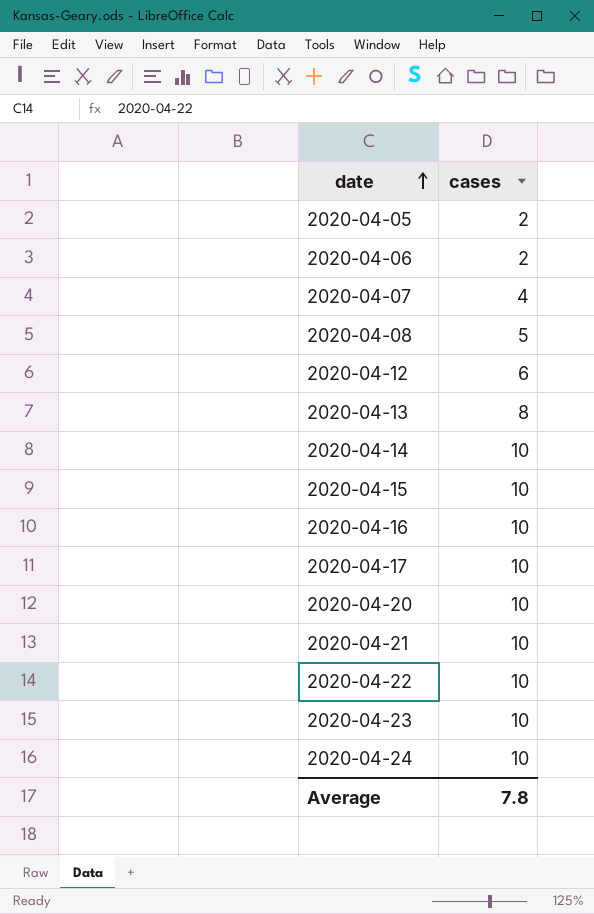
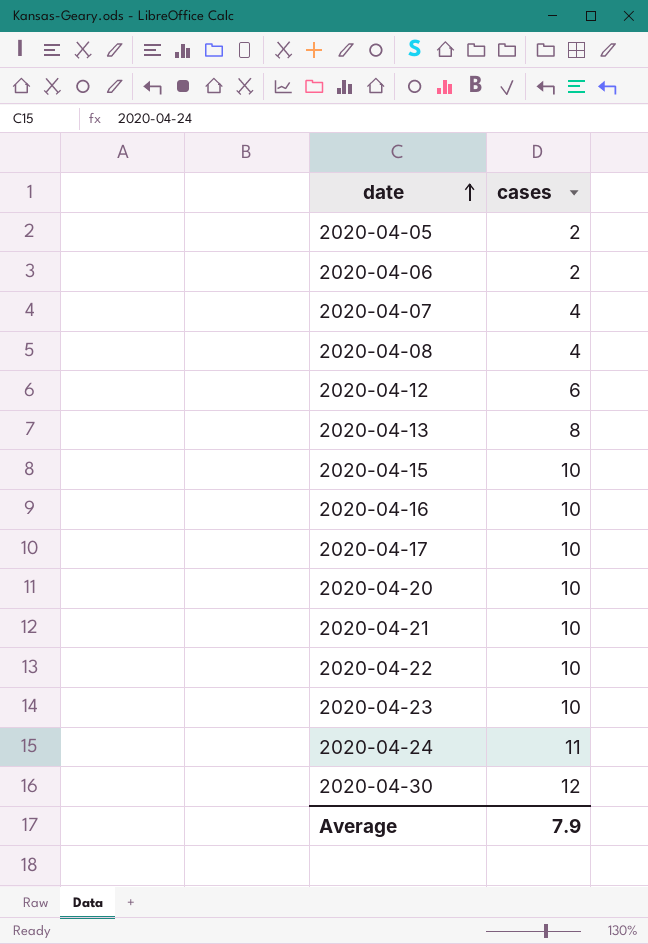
row 2020-04-14: 10 -> none
2020-04-08 | cases: 5 -> 4
2020-04-24 | cases: 10 -> 11
row 2020-04-30: none -> 12
Average | cases: 7.8 -> 7.9

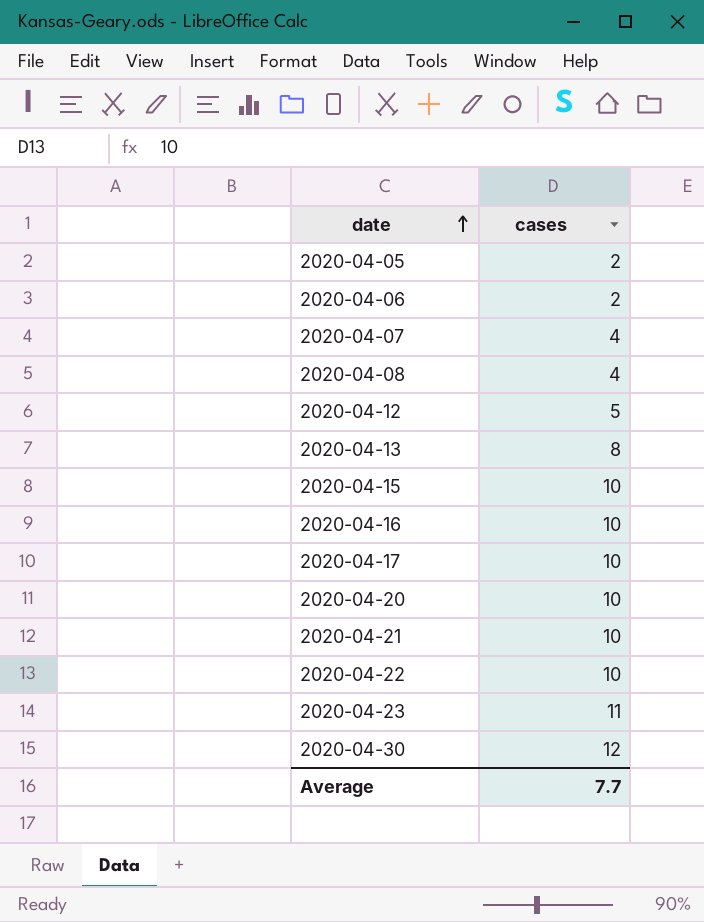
row 2020-04-24: 11 -> none
2020-04-12 | cases: 6 -> 5
2020-04-23 | cases: 10 -> 11
Average | cases: 7.9 -> 7.7

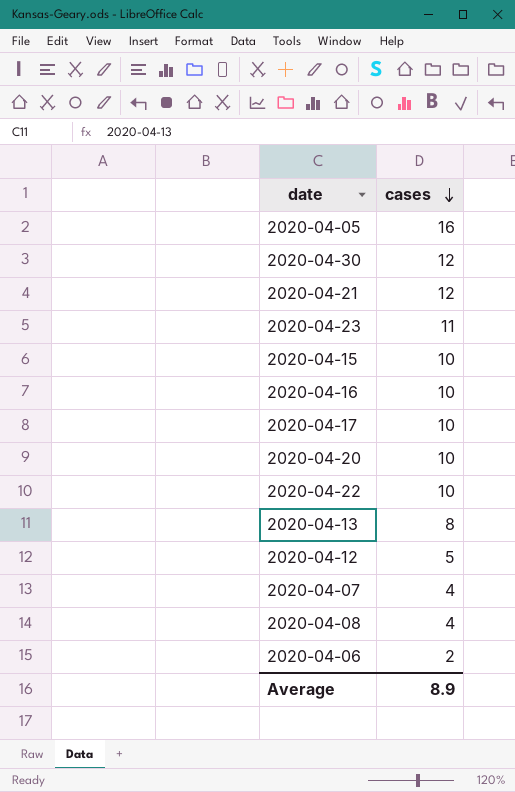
row order: date ascending -> cases descending
2020-04-05 | cases: 2 -> 16
2020-04-21 | cases: 10 -> 12
Average | cases: 7.7 -> 8.9

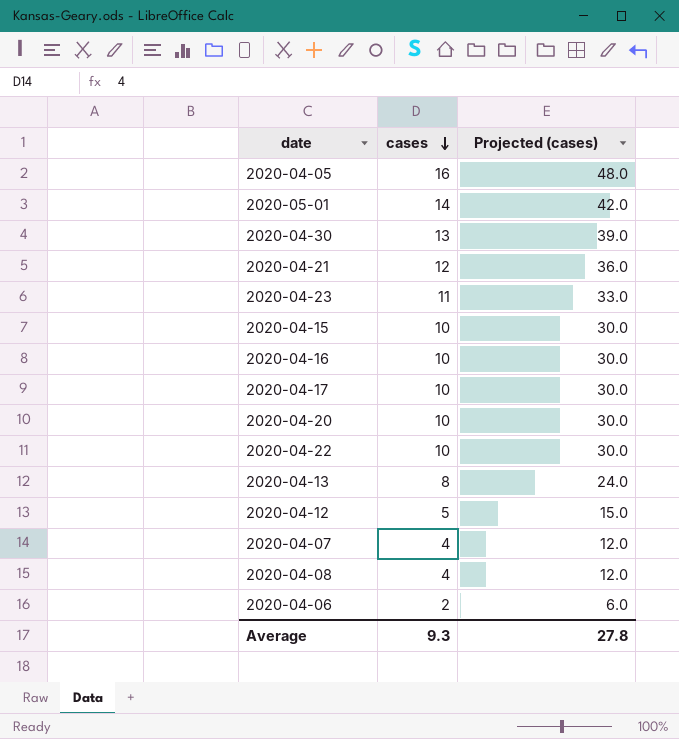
column Projected (cases) | formula: none -> [cases] * 3
row 2020-05-01: none -> 14 | 42.0
2020-04-30 | cases: 12 -> 13
Average | cases: 8.9 -> 9.3

